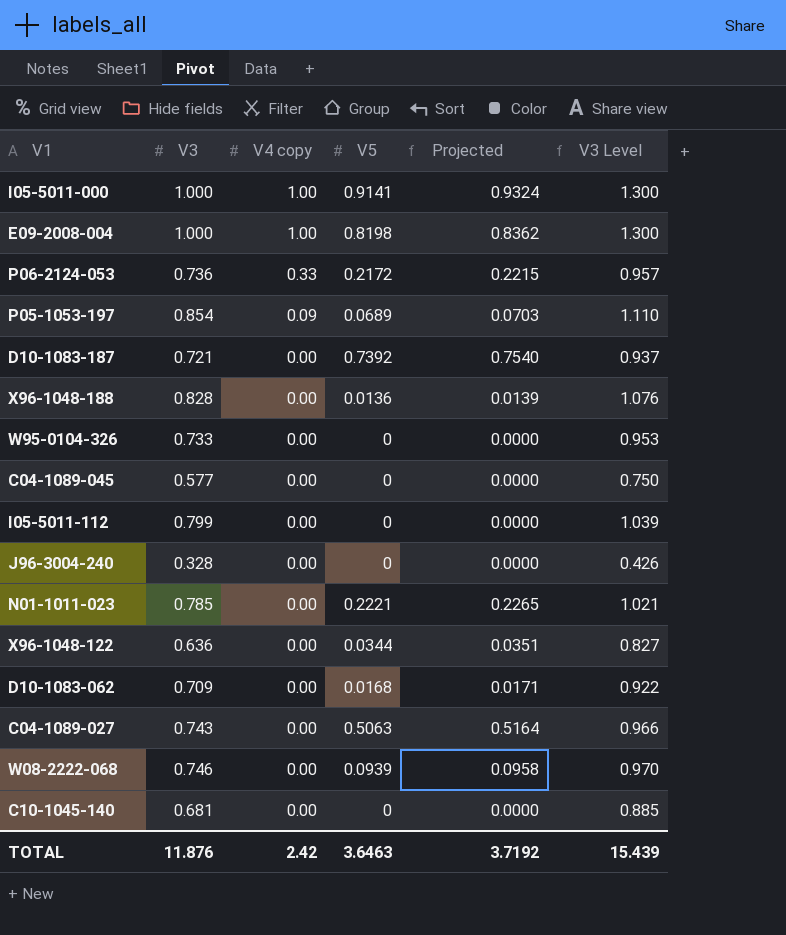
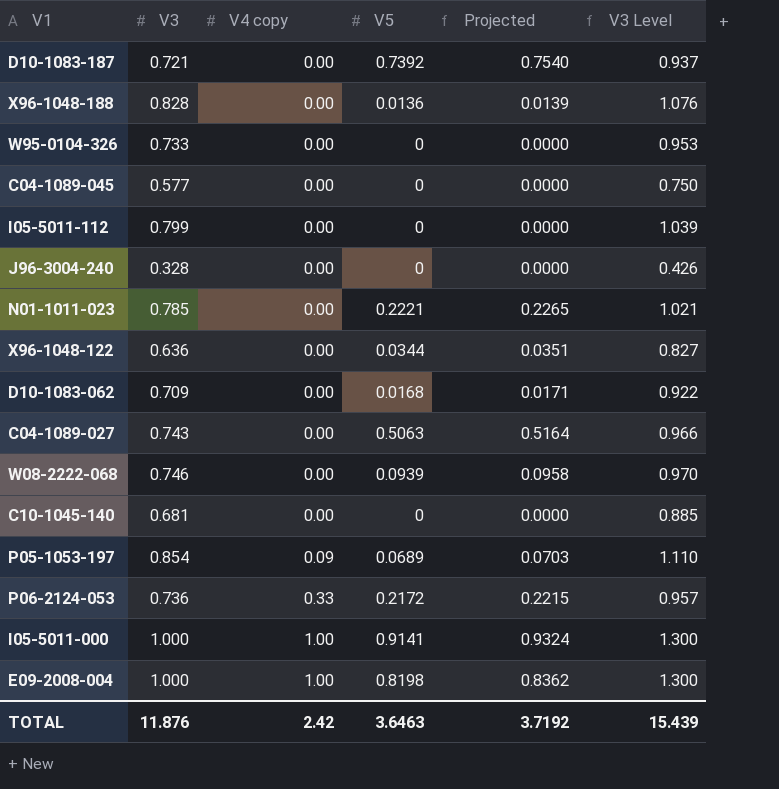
row order: V4 copy descending -> V4 copy ascending

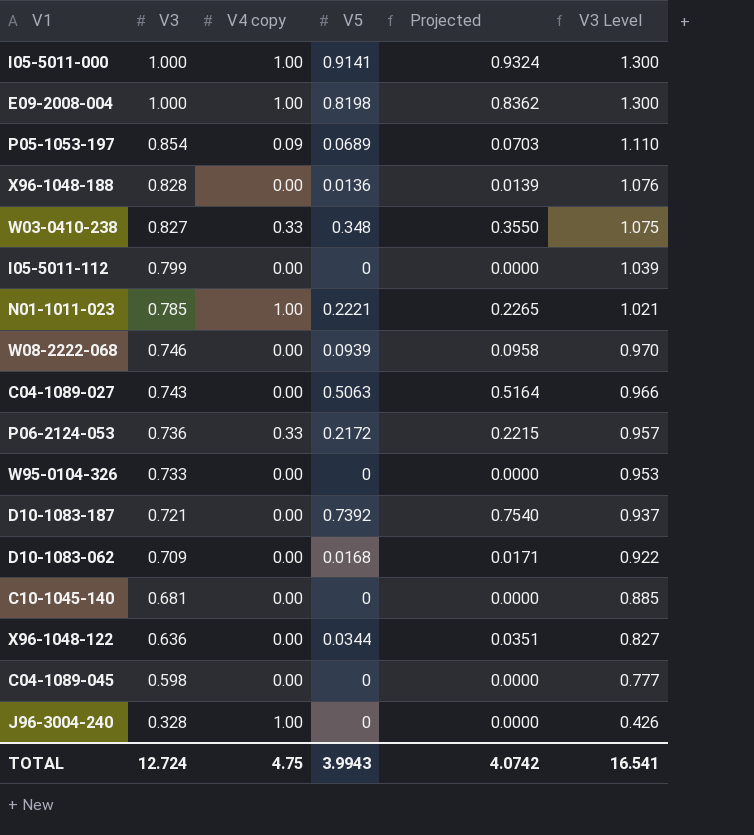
row order: V4 copy ascending -> V3 descending
row W03-0410-238: none -> 0.827 | 0.33 | 0.348 | 0.3550 | 1.075
N01-1011-023 | V4 copy: 0.00 -> 1.00
C04-1089-045 | V3: 0.577 -> 0.598
C04-1089-045 | V3 Level: 0.750 -> 0.777
J96-3004-240 | V4 copy: 0.00 -> 1.00
TOTAL | V3: 11.876 -> 12.724
TOTAL | V4 copy: 2.42 -> 4.75
TOTAL | V5: 3.6463 -> 3.9943
TOTAL | Projected: 3.7192 -> 4.0742
TOTAL | V3 Level: 15.439 -> 16.541

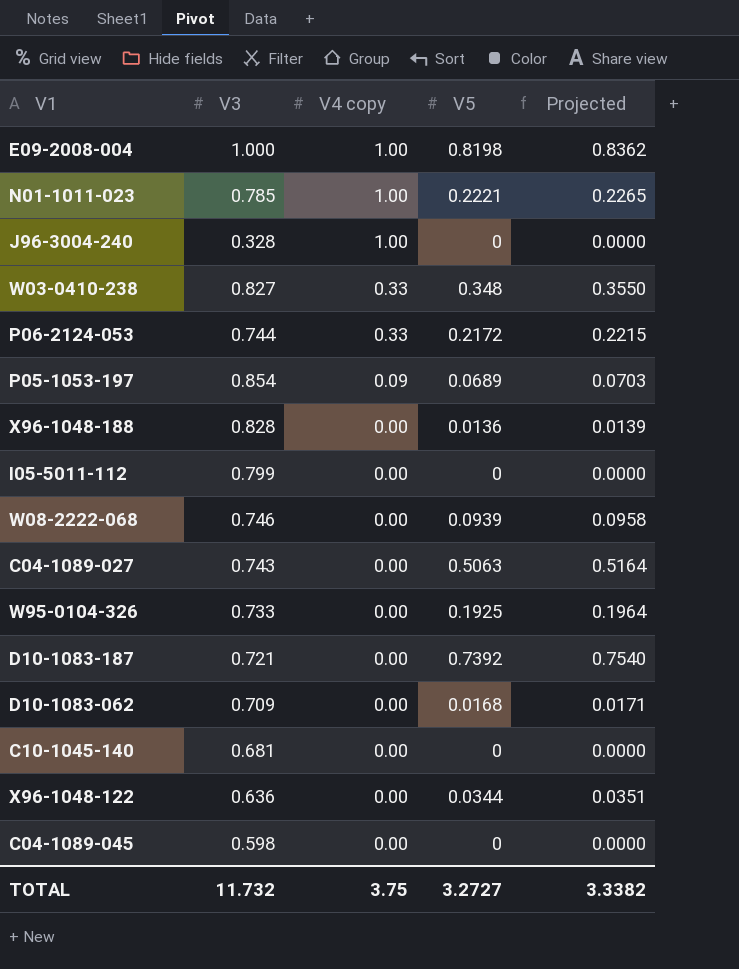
row order: V3 descending -> V4 copy descending
column V3 Level | formula: [V3] * 1.3 -> none
row I05-5011-000: 1.000 | 1.00 | 0.9141 | 0.9324 | 1.300 -> none
P06-2124-053 | V3: 0.736 -> 0.744
W95-0104-326 | V5: 0 -> 0.1925
W95-0104-326 | Projected: 0.0000 -> 0.1964
TOTAL | V3: 12.724 -> 11.732
TOTAL | V4 copy: 4.75 -> 3.75
TOTAL | V5: 3.9943 -> 3.2727
TOTAL | Projected: 4.0742 -> 3.3382

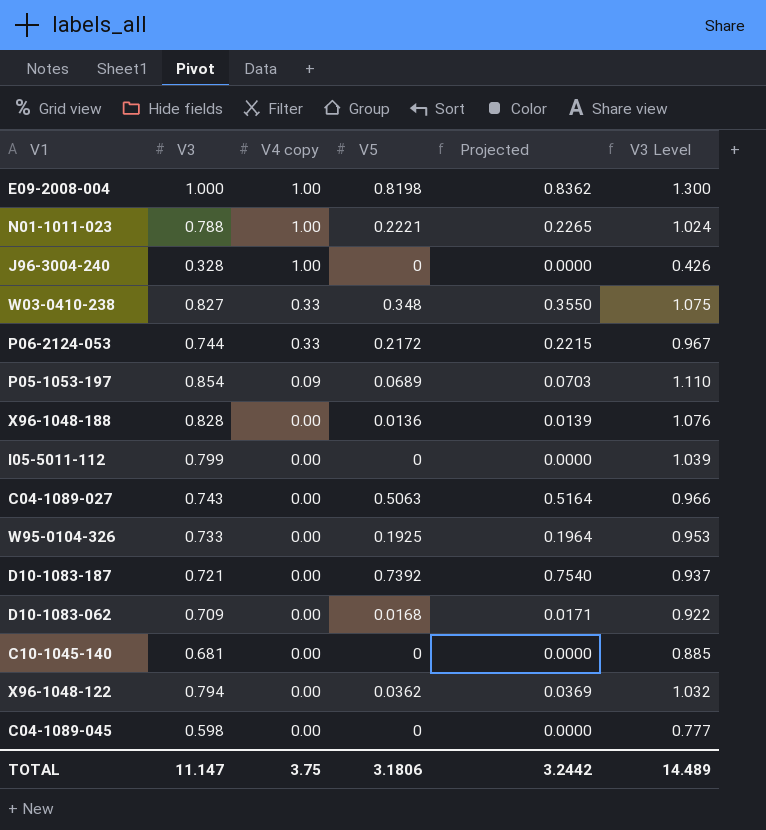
column V3 Level | formula: none -> [V3] * 1.3
row W08-2222-068: 0.746 | 0.00 | 0.0939 | 0.0958 -> none
N01-1011-023 | V3: 0.785 -> 0.788
X96-1048-122 | V3: 0.636 -> 0.794
X96-1048-122 | V5: 0.0344 -> 0.0362
X96-1048-122 | Projected: 0.0351 -> 0.0369
TOTAL | V3: 11.732 -> 11.147
TOTAL | V5: 3.2727 -> 3.1806
TOTAL | Projected: 3.3382 -> 3.2442

